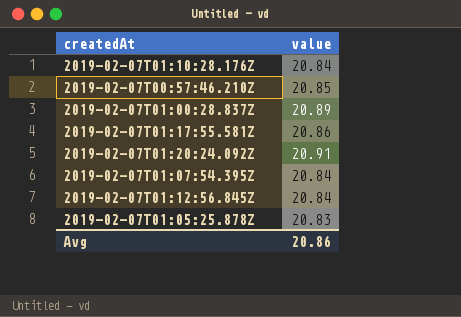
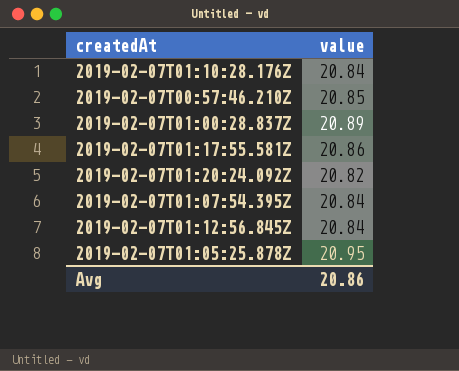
2019-02-07T01:20:24.092Z | value: 20.91 -> 20.82
2019-02-07T01:05:25.878Z | value: 20.83 -> 20.95

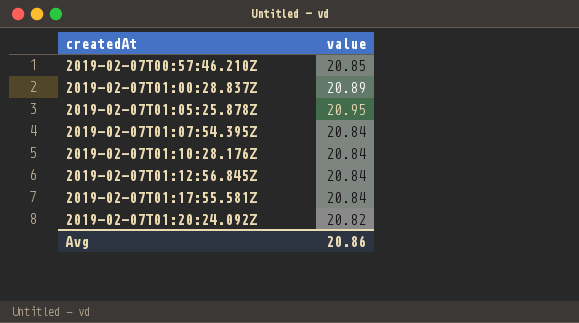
row order: none -> createdAt ascending
2019-02-07T01:17:55.581Z | value: 20.86 -> 20.84

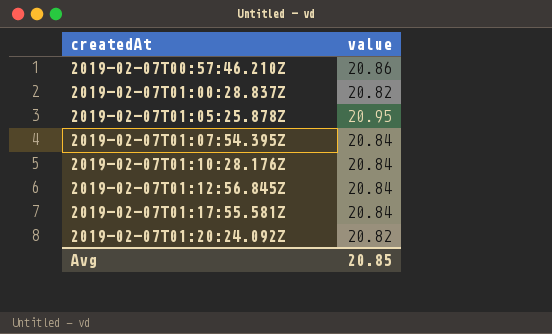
2019-02-07T00:57:46.210Z | value: 20.85 -> 20.86
2019-02-07T01:00:28.837Z | value: 20.89 -> 20.82
Avg | value: 20.86 -> 20.85

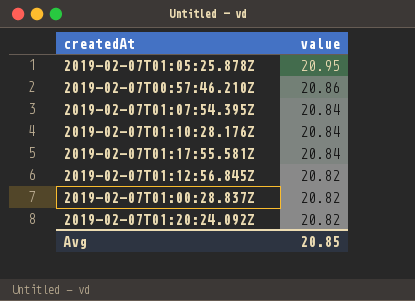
row order: createdAt ascending -> value descending
2019-02-07T01:12:56.845Z | value: 20.84 -> 20.82

